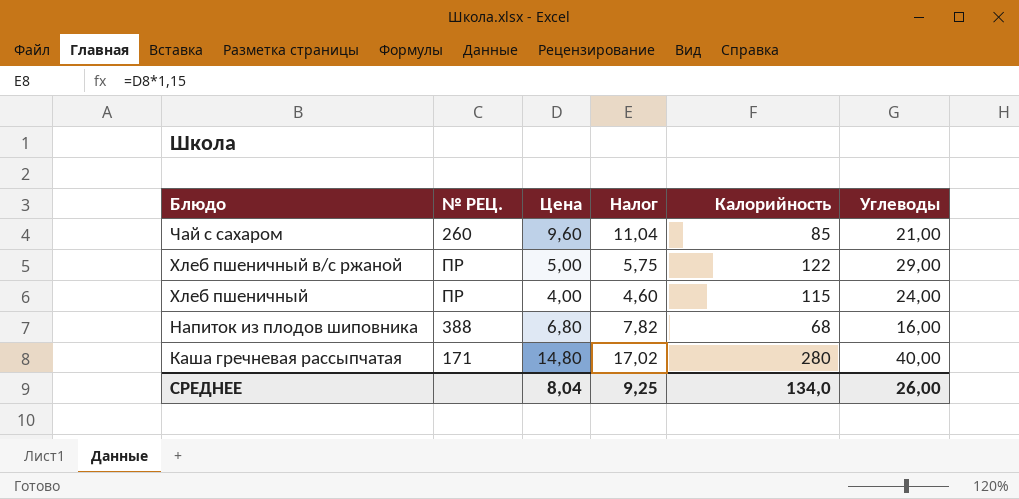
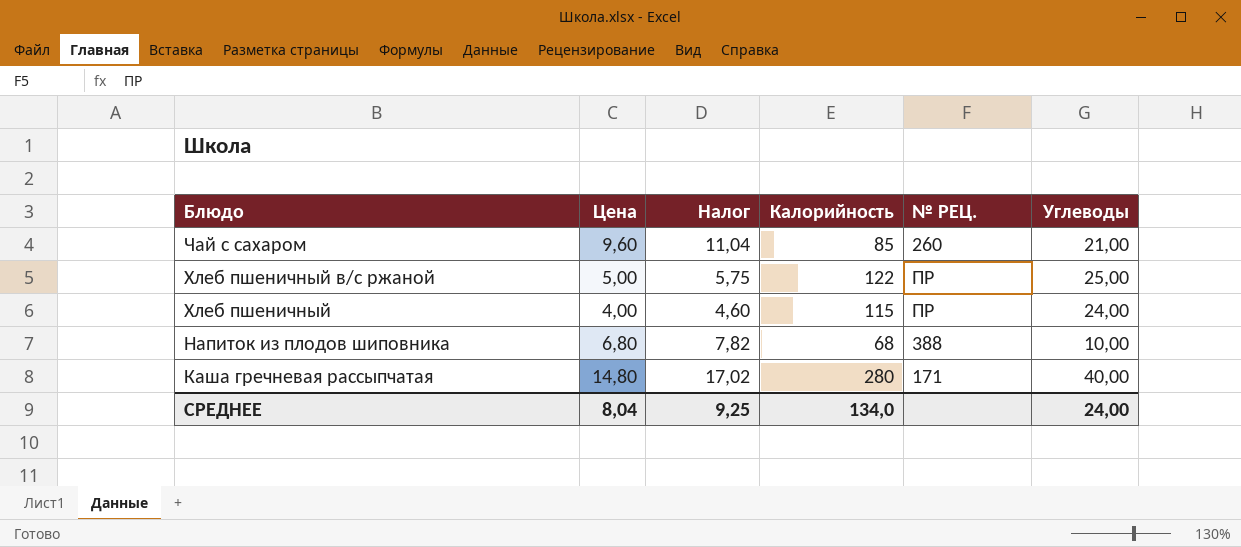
column № РЕЦ. | position: 2 -> 5
Хлеб пшеничный в/с ржаной | Углеводы: 29,00 -> 25,00
Напиток из плодов шиповника | Углеводы: 16,00 -> 10,00
СРЕДНЕЕ | Углеводы: 26,00 -> 24,00

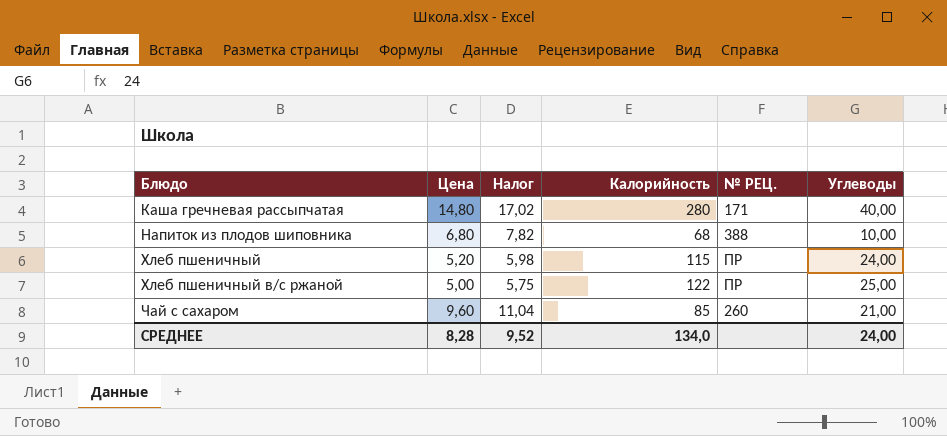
row order: Блюдо descending -> Блюдо ascending
Хлеб пшеничный | Цена: 4,00 -> 5,20
Хлеб пшеничный | Налог: 4,60 -> 5,98
СРЕДНЕЕ | Цена: 8,04 -> 8,28
СРЕДНЕЕ | Налог: 9,25 -> 9,52

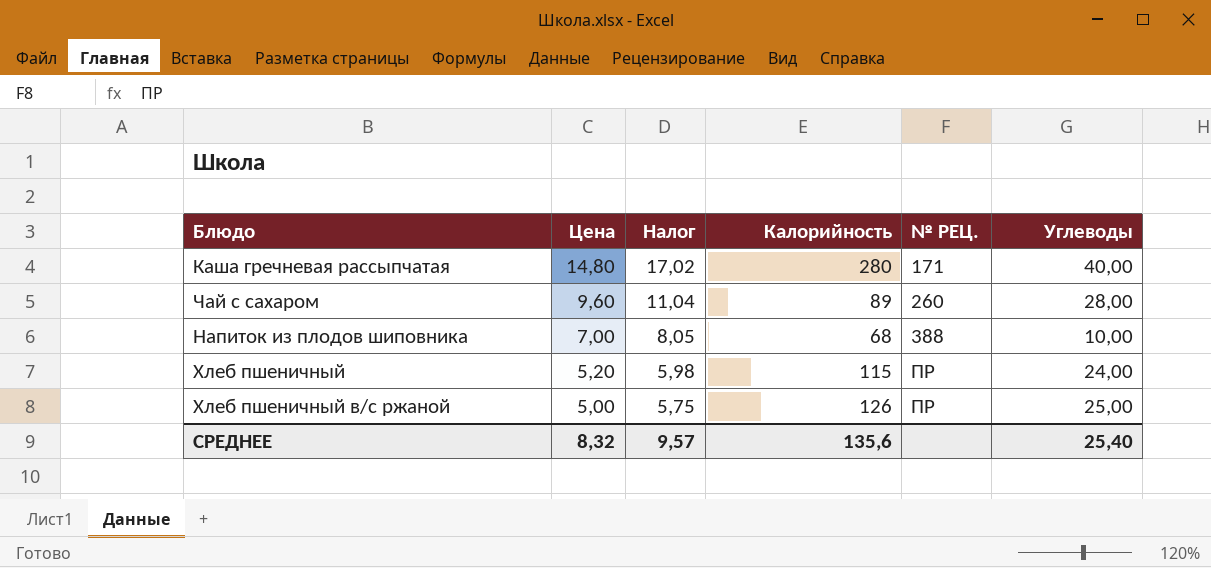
row order: Блюдо ascending -> Цена descending
Чай с сахаром | Калорийность: 85 -> 89
Чай с сахаром | Углеводы: 21,00 -> 28,00
Напиток из плодов шиповника | Цена: 6,80 -> 7,00
Напиток из плодов шиповника | Налог: 7,82 -> 8,05
Хлеб пшеничный в/с ржаной | Калорийность: 122 -> 126
СРЕДНЕЕ | Цена: 8,28 -> 8,32
СРЕДНЕЕ | Налог: 9,52 -> 9,57
СРЕДНЕЕ | Калорийность: 134,0 -> 135,6
СРЕДНЕЕ | Углеводы: 24,00 -> 25,40

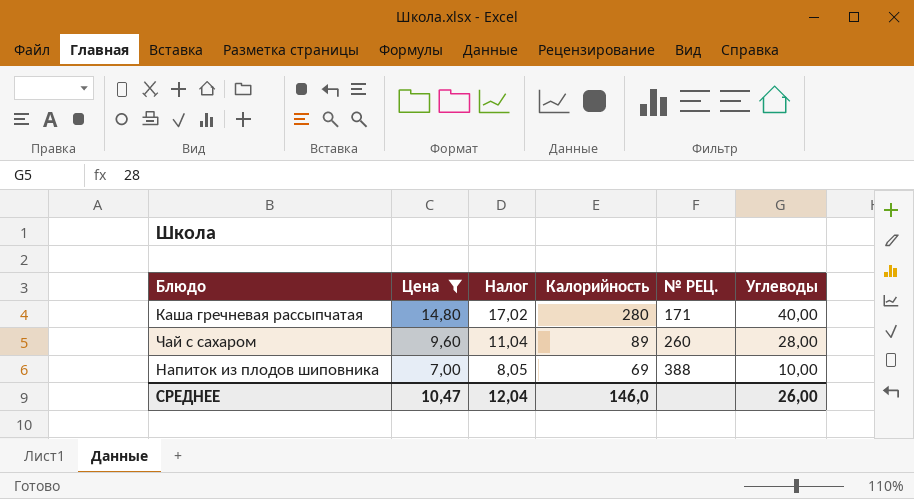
filter: none -> Цена >= 7,00
Напиток из плодов шиповника | Калорийность: 68 -> 69
СРЕДНЕЕ | Цена: 8,32 -> 10,47
СРЕДНЕЕ | Налог: 9,57 -> 12,04
СРЕДНЕЕ | Калорийность: 135,6 -> 146,0
СРЕДНЕЕ | Углеводы: 25,40 -> 26,00

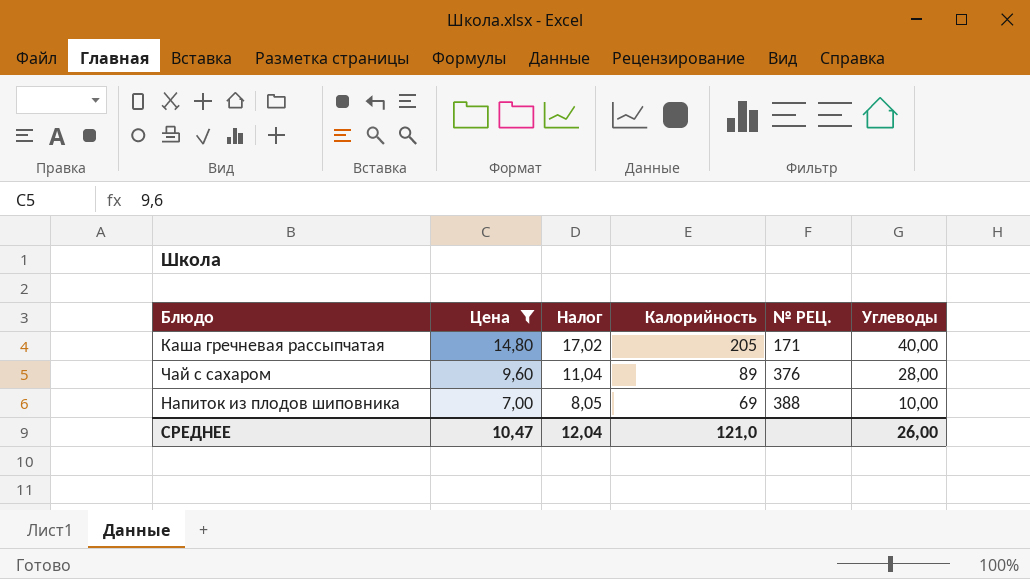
Каша гречневая рассыпчатая | Калорийность: 280 -> 205
Чай с сахаром | № РЕЦ.: 260 -> 376
СРЕДНЕЕ | Калорийность: 146,0 -> 121,0

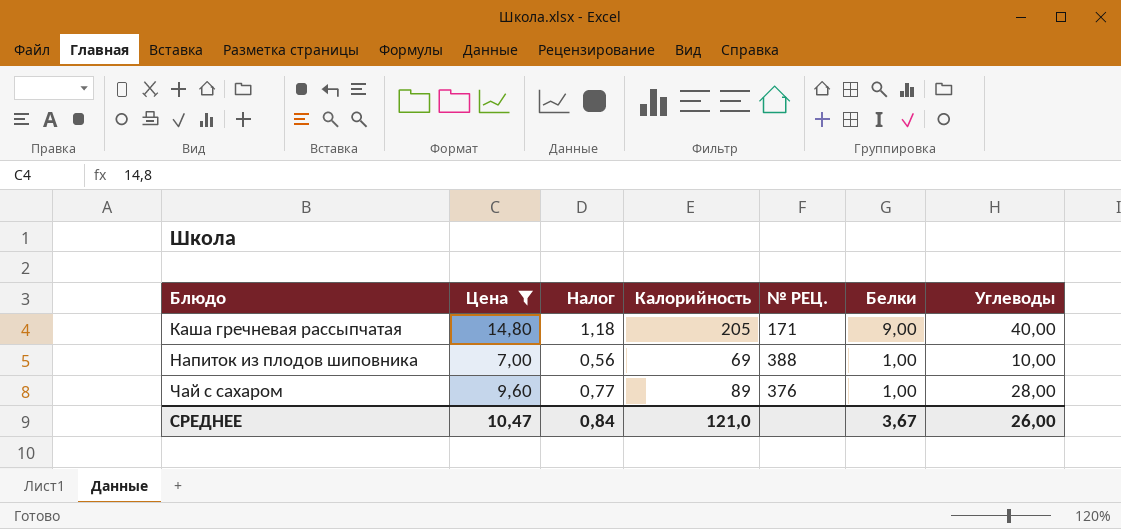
row order: Цена descending -> Блюдо ascending
column Налог | formula: [Цена] * 1,15 -> [Цена] * 0,08
column Белки | position: none -> 6
СРЕДНЕЕ | Налог: 12,04 -> 0,84

